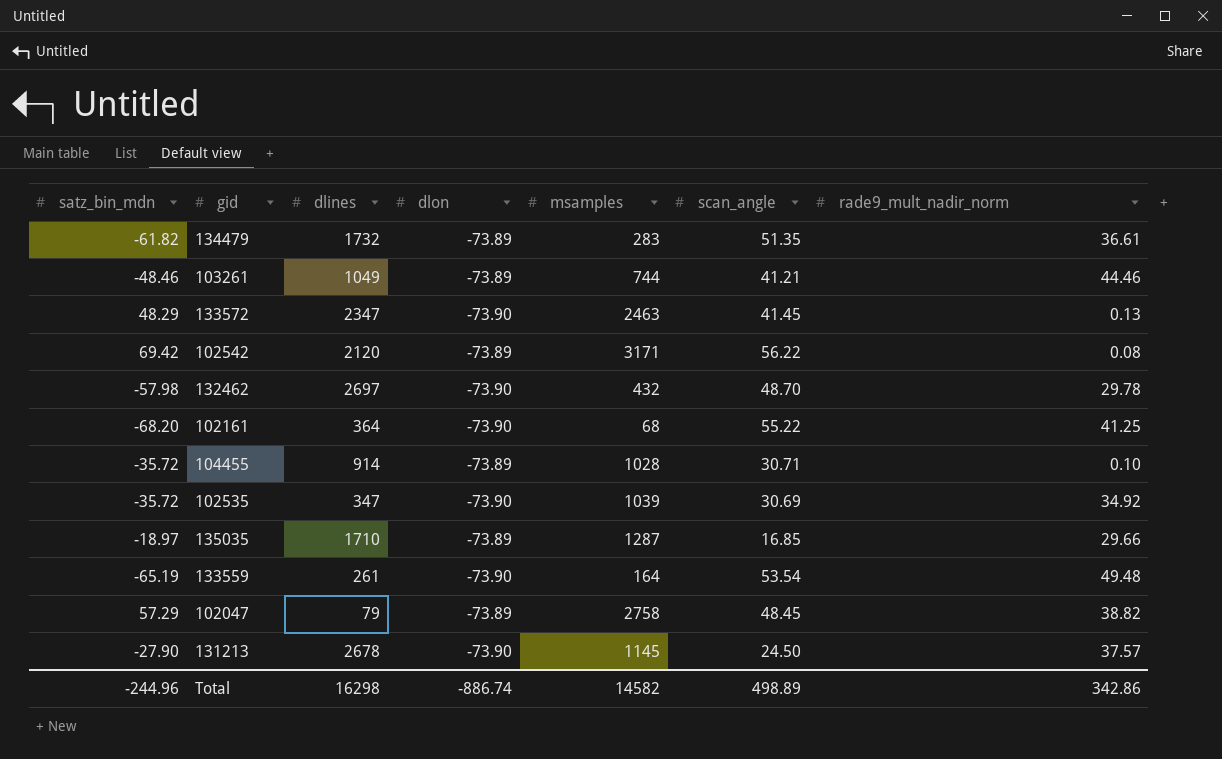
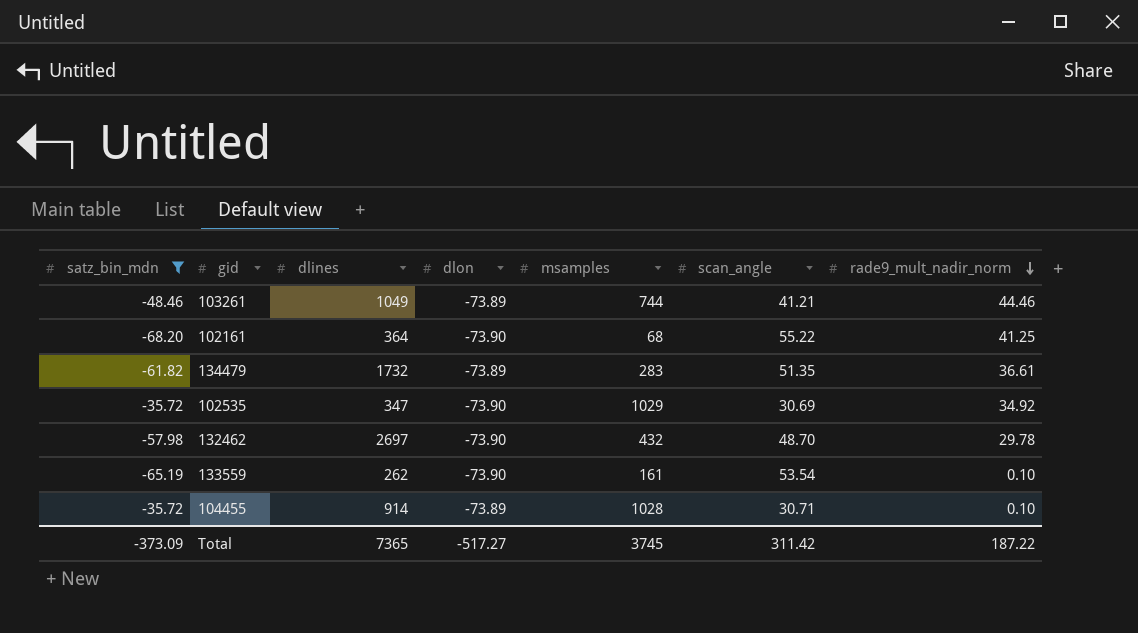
filter: none -> satz_bin_mdn <= -35.72
row order: none -> rade9_mult_nadir_norm descending
102535 | msamples: 1039 -> 1029
133559 | dlines: 261 -> 262
133559 | msamples: 164 -> 161
133559 | rade9_mult_nadir_norm: 49.48 -> 0.10
Total | satz_bin_mdn: -244.96 -> -373.09
Total | dlines: 16298 -> 7365
Total | dlon: -886.74 -> -517.27
Total | msamples: 14582 -> 3745
Total | scan_angle: 498.89 -> 311.42
Total | rade9_mult_nadir_norm: 342.86 -> 187.22

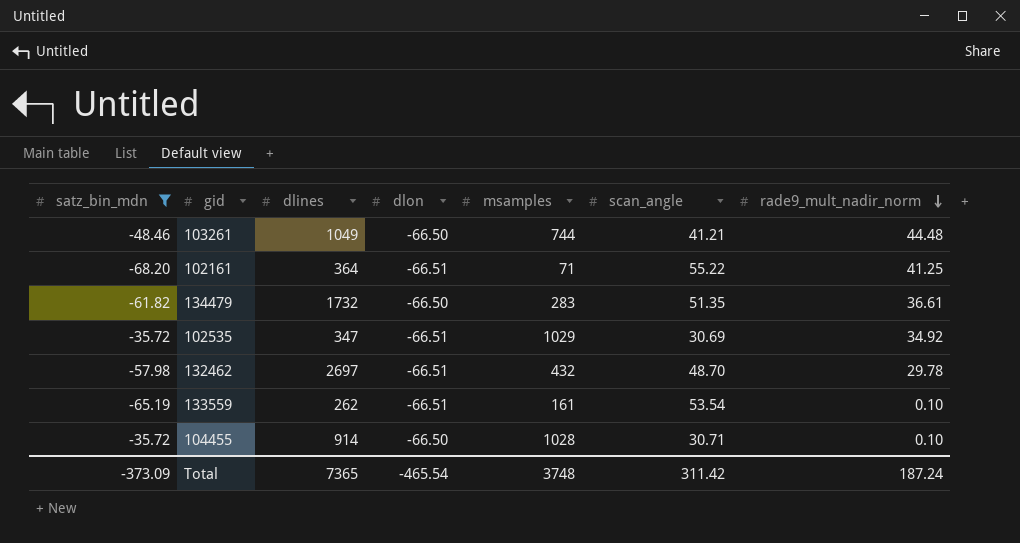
103261 | dlon: -73.89 -> -66.50
103261 | rade9_mult_nadir_norm: 44.46 -> 44.48
102161 | dlon: -73.90 -> -66.51
102161 | msamples: 68 -> 71
134479 | dlon: -73.89 -> -66.50
102535 | dlon: -73.90 -> -66.51
132462 | dlon: -73.90 -> -66.51
133559 | dlon: -73.90 -> -66.51
104455 | dlon: -73.89 -> -66.50
Total | dlon: -517.27 -> -465.54
Total | msamples: 3745 -> 3748
Total | rade9_mult_nadir_norm: 187.22 -> 187.24

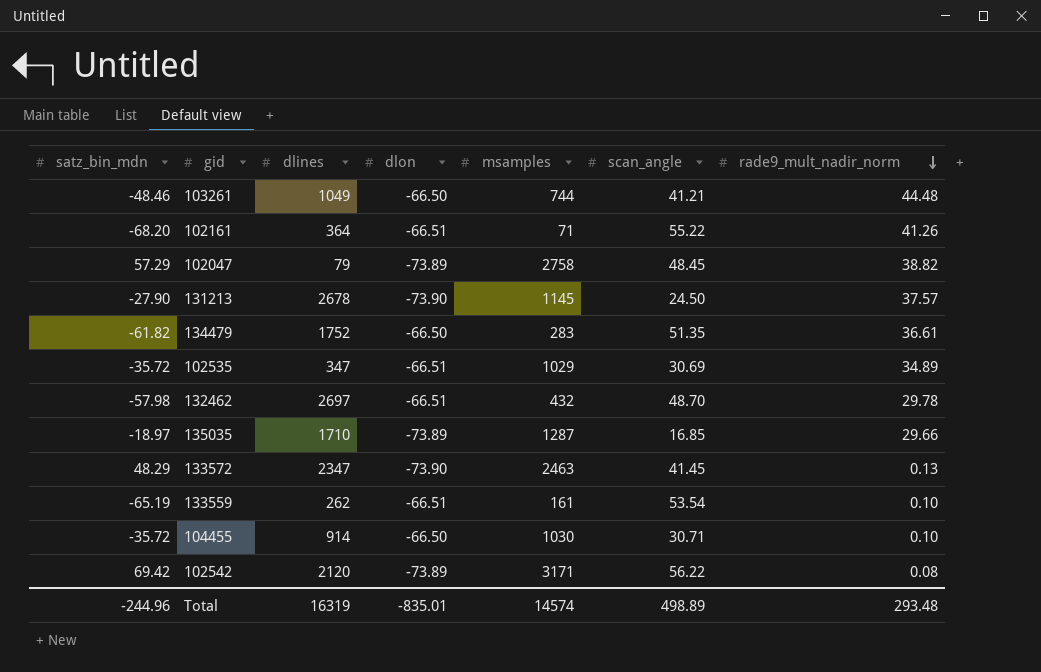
filter: satz_bin_mdn <= -35.72 -> none
102161 | rade9_mult_nadir_norm: 41.25 -> 41.26
134479 | dlines: 1732 -> 1752
102535 | rade9_mult_nadir_norm: 34.92 -> 34.89
104455 | msamples: 1028 -> 1030
Total | satz_bin_mdn: -373.09 -> -244.96
Total | dlines: 7365 -> 16319
Total | dlon: -465.54 -> -835.01
Total | msamples: 3748 -> 14574
Total | scan_angle: 311.42 -> 498.89
Total | rade9_mult_nadir_norm: 187.24 -> 293.48

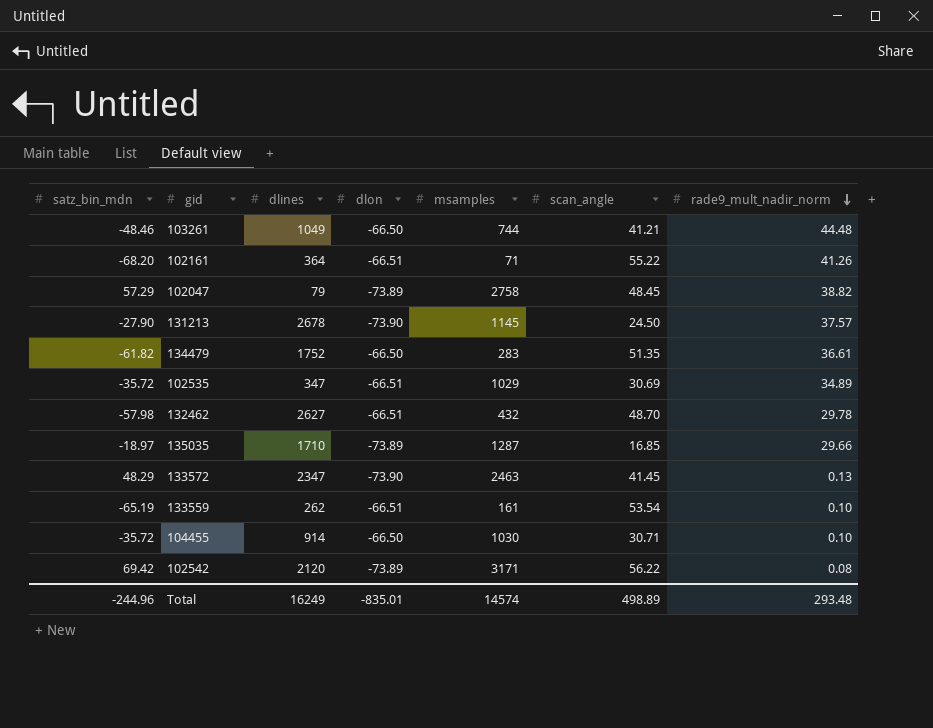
132462 | dlines: 2697 -> 2627
Total | dlines: 16319 -> 16249

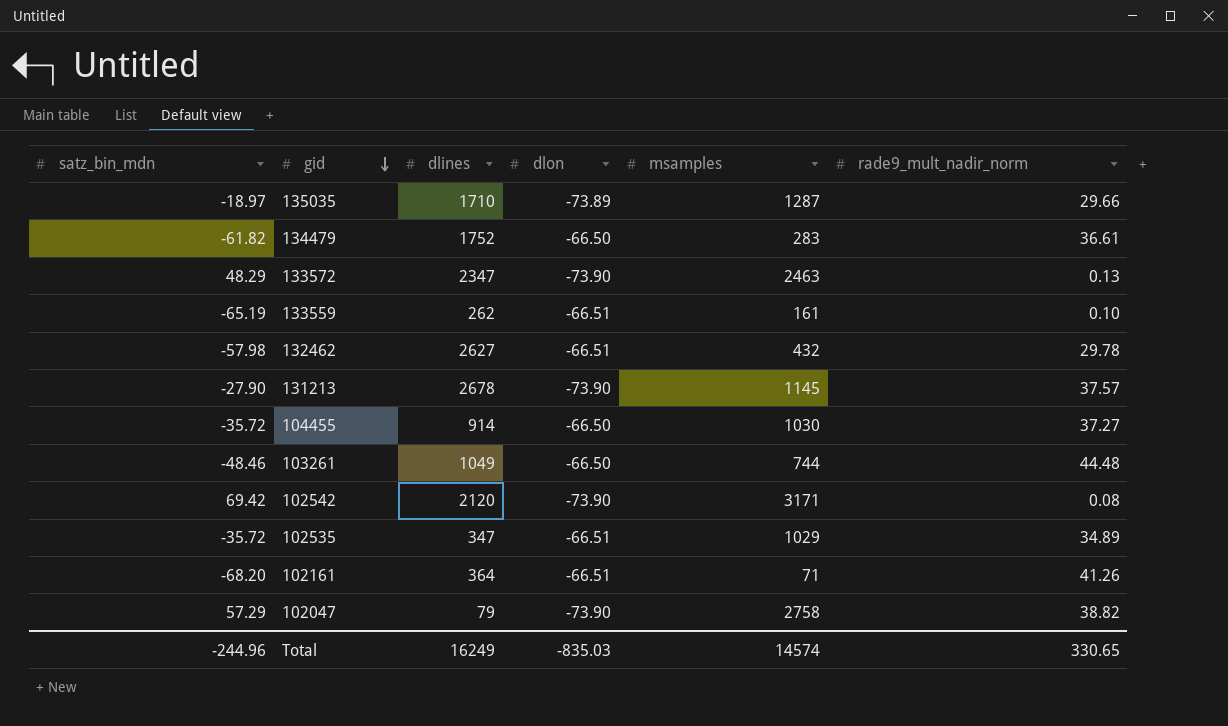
row order: rade9_mult_nadir_norm descending -> gid descending
column scan_angle | position: 6 -> none
104455 | rade9_mult_nadir_norm: 0.10 -> 37.27
102542 | dlon: -73.89 -> -73.90
102047 | dlon: -73.89 -> -73.90
Total | dlon: -835.01 -> -835.03
Total | rade9_mult_nadir_norm: 293.48 -> 330.65

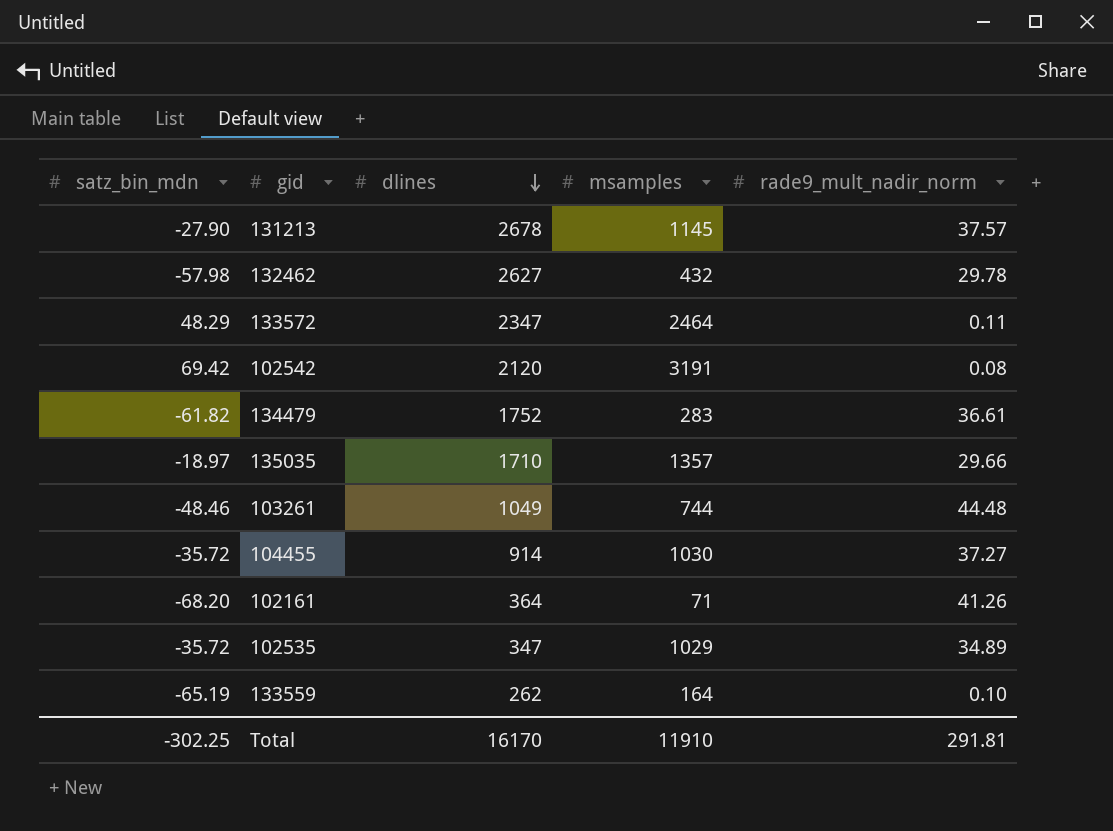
row order: gid descending -> dlines descending
column dlon | position: 4 -> none
row 102047: 57.29 | 79 | -73.90 | 2758 | 38.82 -> none
133572 | msamples: 2463 -> 2464
133572 | rade9_mult_nadir_norm: 0.13 -> 0.11
102542 | msamples: 3171 -> 3191
135035 | msamples: 1287 -> 1357
133559 | msamples: 161 -> 164
Total | satz_bin_mdn: -244.96 -> -302.25
Total | dlines: 16249 -> 16170
Total | msamples: 14574 -> 11910
Total | rade9_mult_nadir_norm: 330.65 -> 291.81

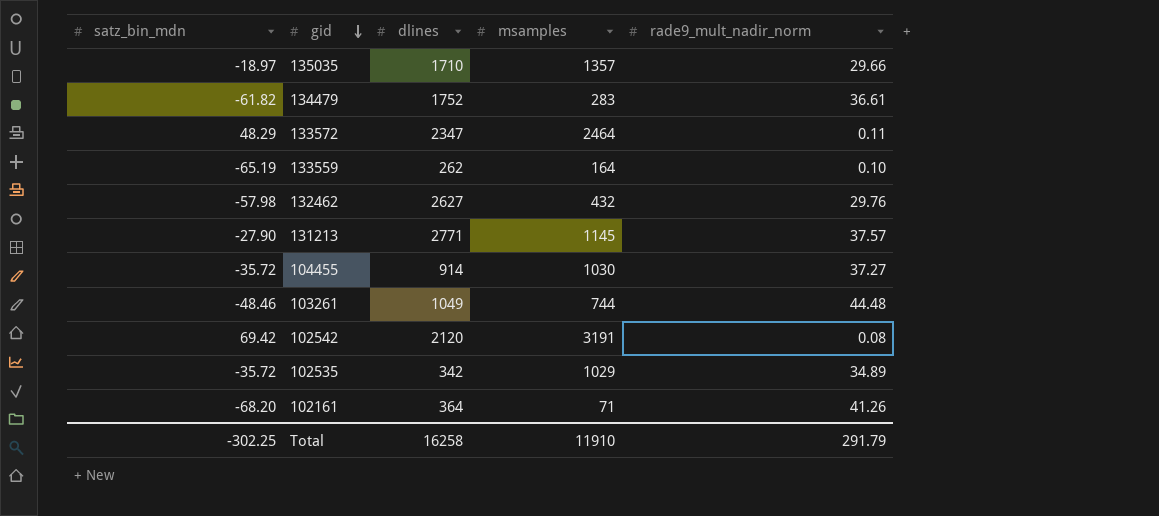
row order: dlines descending -> gid descending
132462 | rade9_mult_nadir_norm: 29.78 -> 29.76
131213 | dlines: 2678 -> 2771
102535 | dlines: 347 -> 342
Total | dlines: 16170 -> 16258
Total | rade9_mult_nadir_norm: 291.81 -> 291.79

